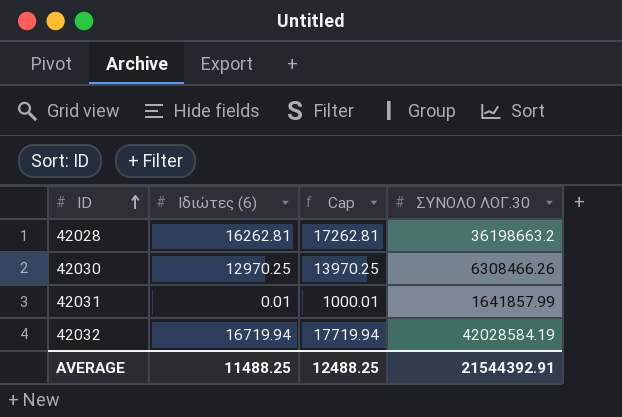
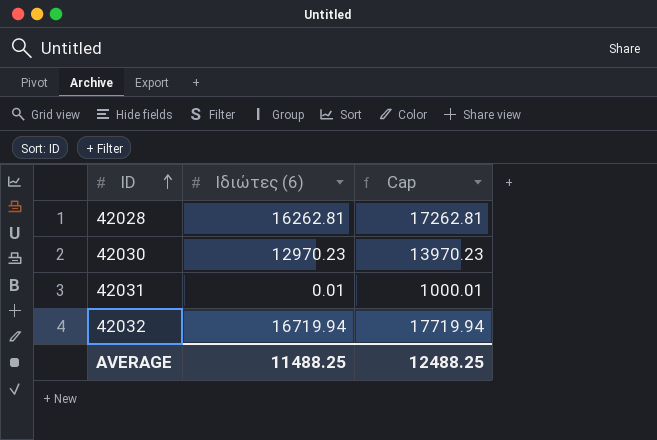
column ΣΥΝΟΛΟ ΛΟΓ.30 | position: 4 -> none
42030 | Ιδιώτες (6): 12970.25 -> 12970.23
42030 | Cap: 13970.25 -> 13970.23

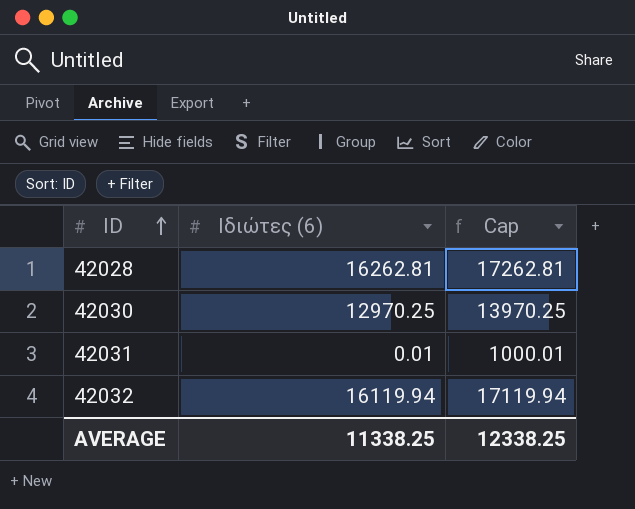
42030 | Ιδιώτες (6): 12970.23 -> 12970.25
42030 | Cap: 13970.23 -> 13970.25
42032 | Ιδιώτες (6): 16719.94 -> 16119.94
42032 | Cap: 17719.94 -> 17119.94
AVERAGE | Ιδιώτες (6): 11488.25 -> 11338.25
AVERAGE | Cap: 12488.25 -> 12338.25

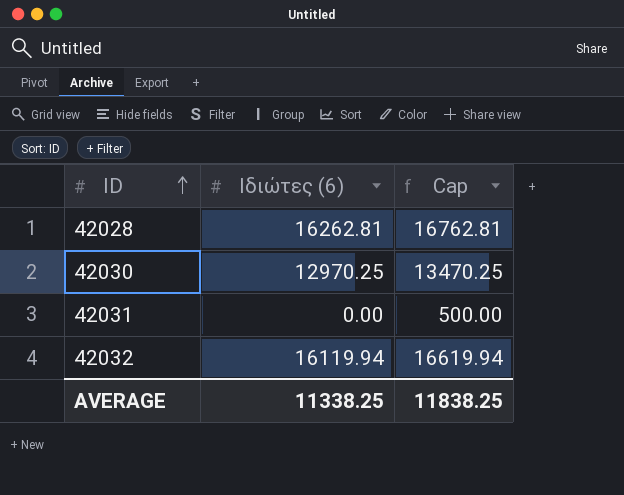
column Cap | formula: [Ιδιώτες (6)] + 1000 -> [Ιδιώτες (6)] + 500
42031 | Ιδιώτες (6): 0.01 -> 0.00
AVERAGE | Cap: 12338.25 -> 11838.25

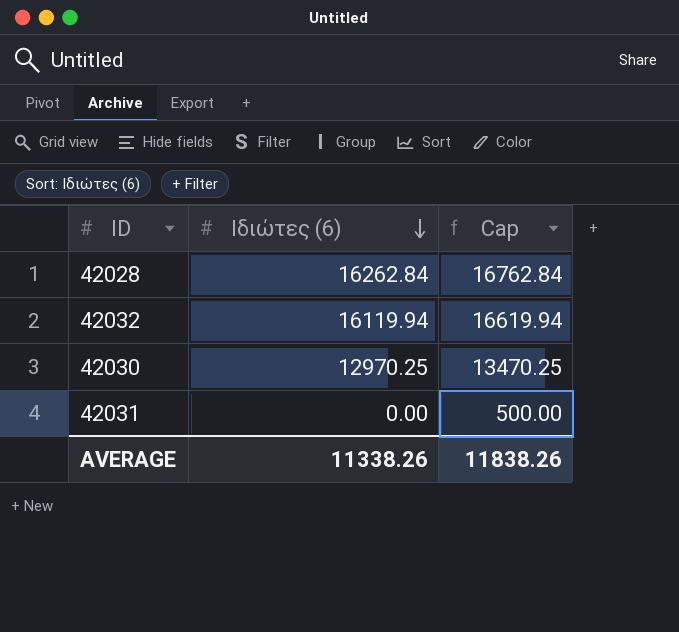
row order: ID ascending -> Ιδιώτες (6) descending
42028 | Ιδιώτες (6): 16262.81 -> 16262.84
42028 | Cap: 16762.81 -> 16762.84
AVERAGE | Ιδιώτες (6): 11338.25 -> 11338.26
AVERAGE | Cap: 11838.25 -> 11838.26

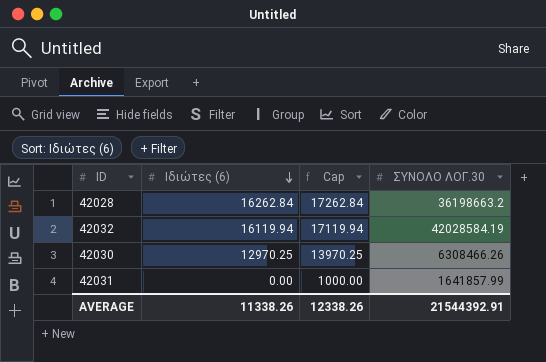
column Cap | formula: [Ιδιώτες (6)] + 500 -> [Ιδιώτες (6)] + 1000
column ΣΥΝΟΛΟ ΛΟΓ.30 | position: none -> 4
AVERAGE | Cap: 11838.26 -> 12338.26

